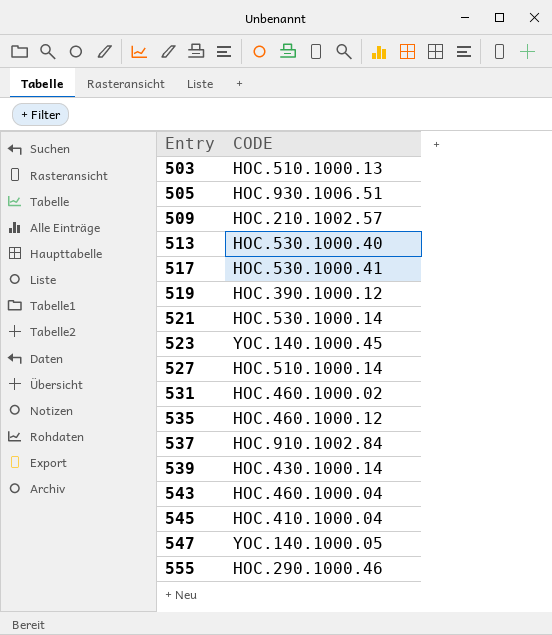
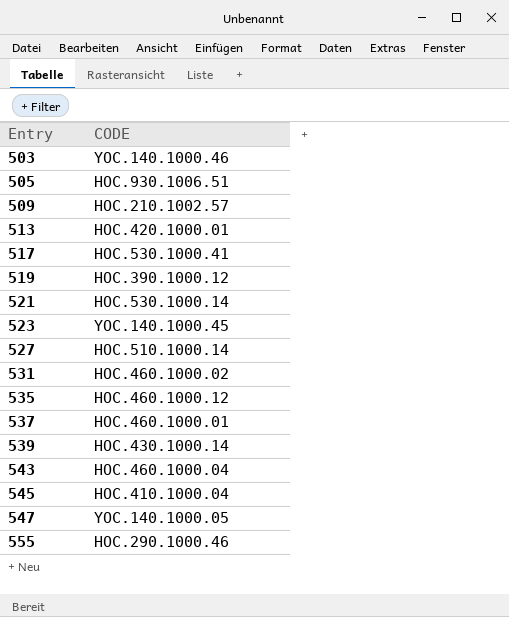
503 | CODE: HOC.510.1000.13 -> YOC.140.1000.46
513 | CODE: HOC.530.1000.40 -> HOC.420.1000.01
537 | CODE: HOC.910.1002.84 -> HOC.460.1000.01

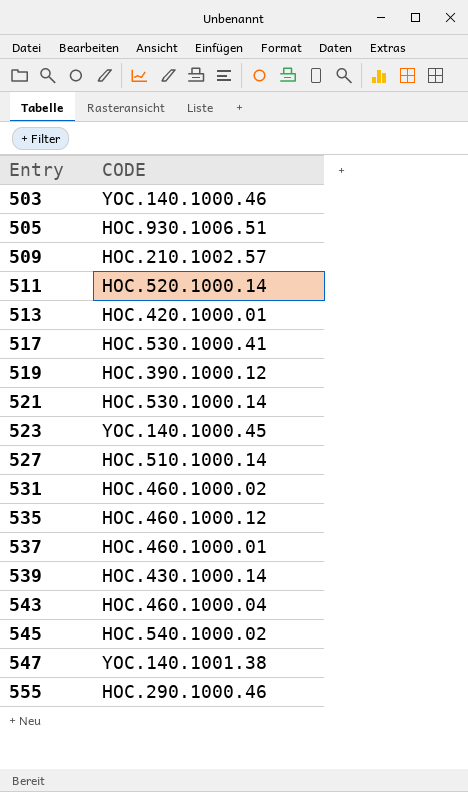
row 511: none -> HOC.520.1000.14
545 | CODE: HOC.410.1000.04 -> HOC.540.1000.02
547 | CODE: YOC.140.1000.05 -> YOC.140.1001.38

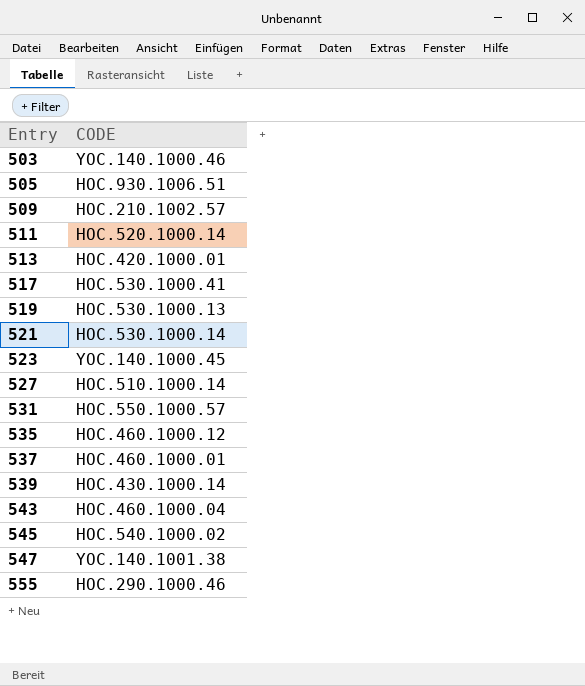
519 | CODE: HOC.390.1000.12 -> HOC.530.1000.13
531 | CODE: HOC.460.1000.02 -> HOC.550.1000.57

